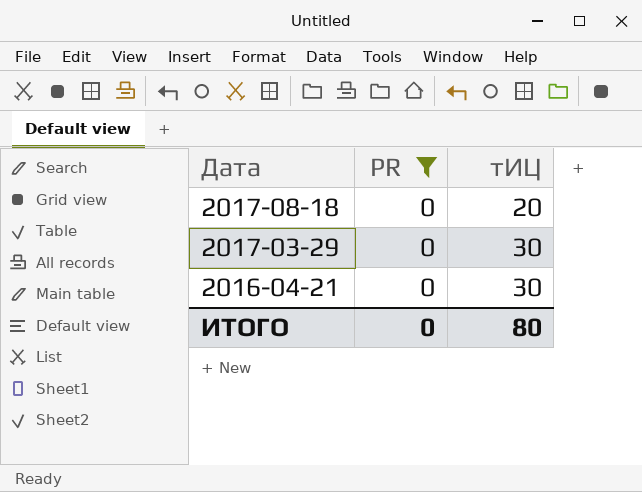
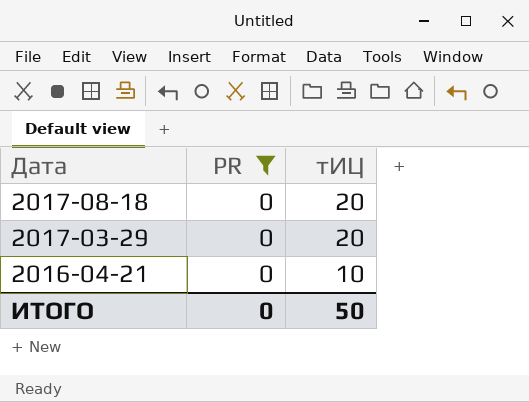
2017-03-29 | тИЦ: 30 -> 20
2016-04-21 | тИЦ: 30 -> 10
ИТОГО | тИЦ: 80 -> 50

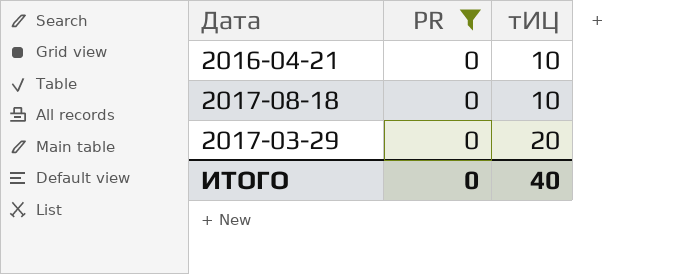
row order: Дата descending -> тИЦ ascending
2017-08-18 | тИЦ: 20 -> 10
ИТОГО | тИЦ: 50 -> 40

